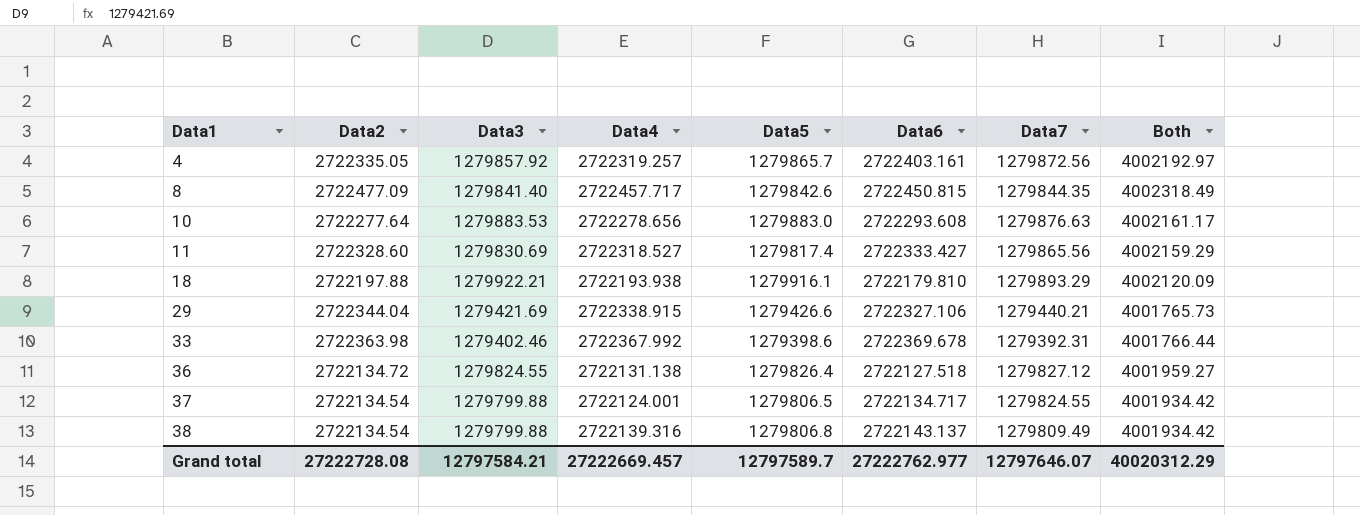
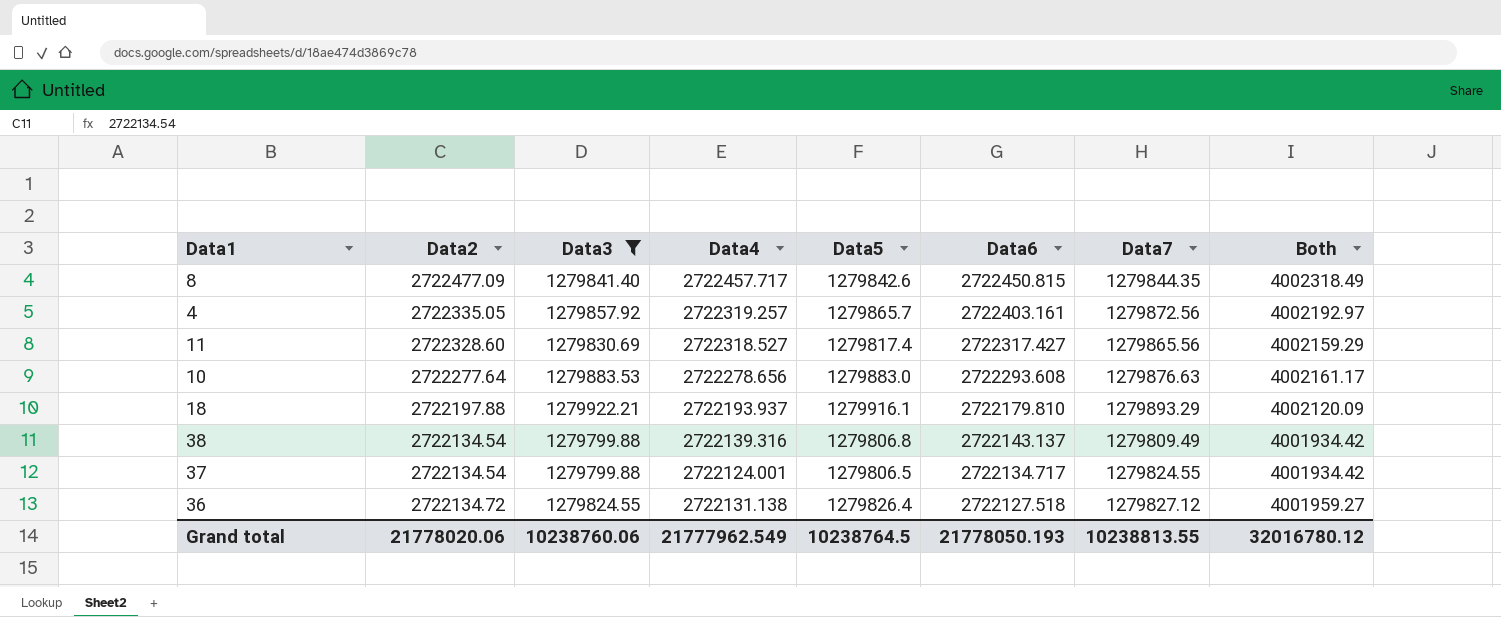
filter: none -> Data3 >= 1279799.88
row order: Data1 ascending -> Data6 descending
11 | Data6: 2722333.427 -> 2722317.427
18 | Data4: 2722193.938 -> 2722193.937
Grand total | Data2: 27222728.08 -> 21778020.06
Grand total | Data3: 12797584.21 -> 10238760.06
Grand total | Data4: 27222669.457 -> 21777962.549
Grand total | Data5: 12797589.7 -> 10238764.5
Grand total | Data6: 27222762.977 -> 21778050.193
Grand total | Data7: 12797646.07 -> 10238813.55
Grand total | Both: 40020312.29 -> 32016780.12

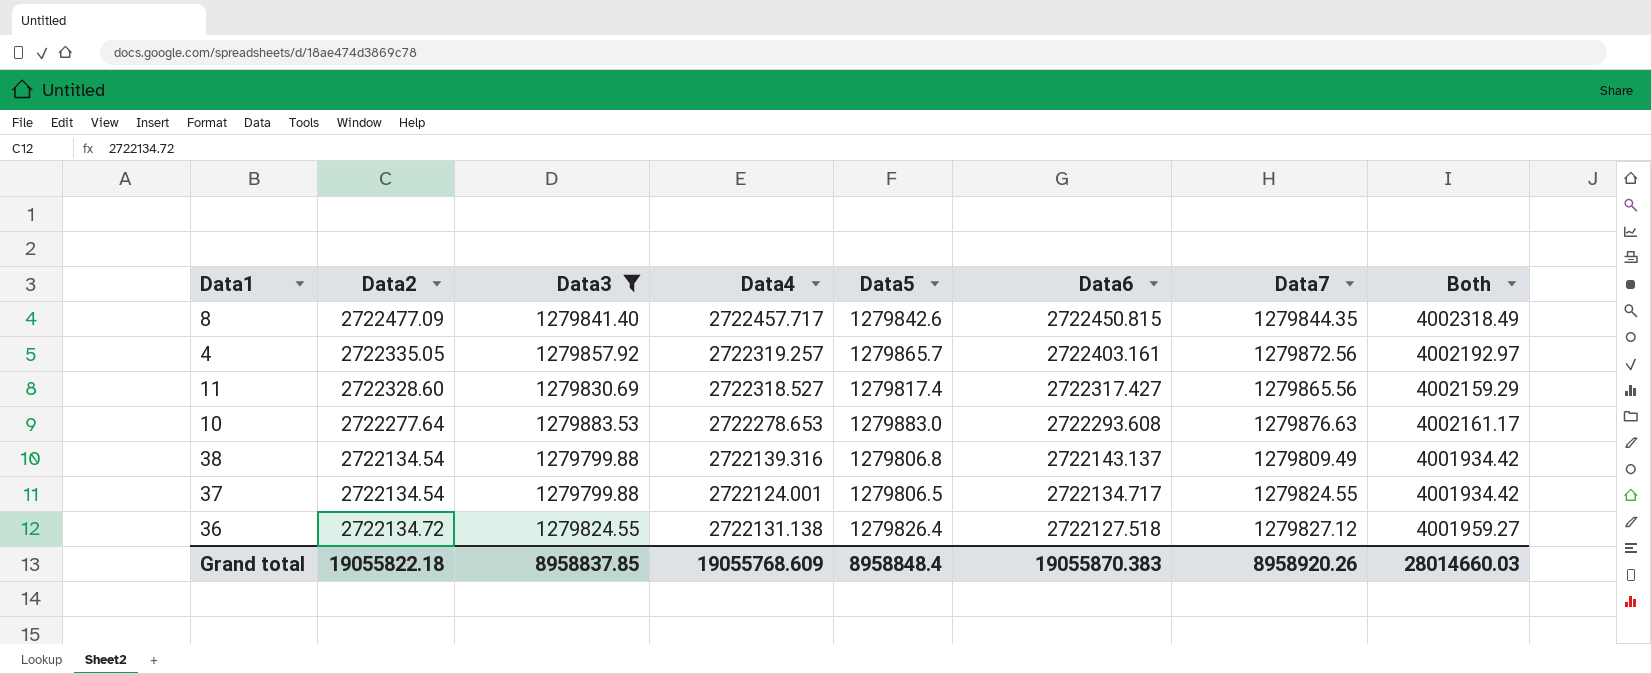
row 18: 2722197.88 | 1279922.21 | 2722193.937 | 1279916.1 | 2722179.810 | 1279893.29 | 4002120.09 -> none
10 | Data4: 2722278.656 -> 2722278.653
Grand total | Data2: 21778020.06 -> 19055822.18
Grand total | Data3: 10238760.06 -> 8958837.85
Grand total | Data4: 21777962.549 -> 19055768.609
Grand total | Data5: 10238764.5 -> 8958848.4
Grand total | Data6: 21778050.193 -> 19055870.383
Grand total | Data7: 10238813.55 -> 8958920.26
Grand total | Both: 32016780.12 -> 28014660.03

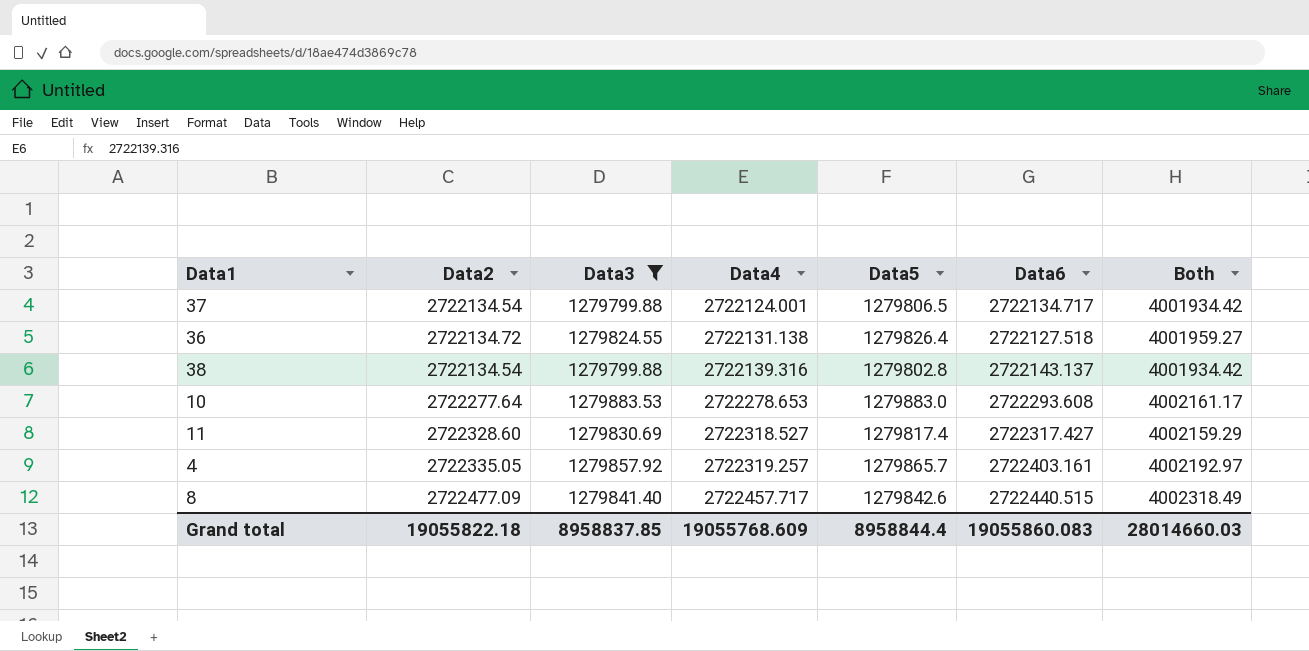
row order: Data6 descending -> Data4 ascending
column Data7 | position: 7 -> none
38 | Data5: 1279806.8 -> 1279802.8
8 | Data6: 2722450.815 -> 2722440.515
Grand total | Data5: 8958848.4 -> 8958844.4
Grand total | Data6: 19055870.383 -> 19055860.083

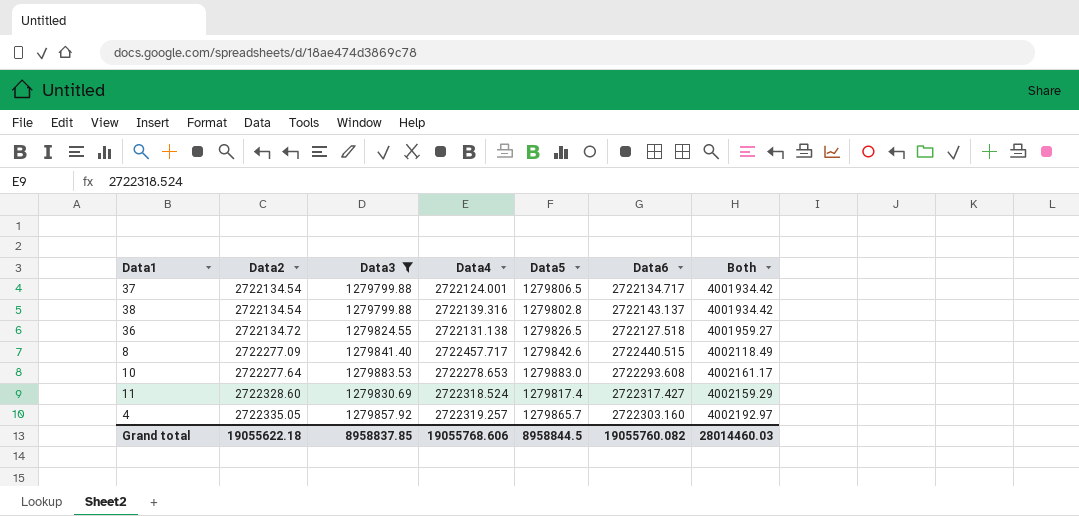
row order: Data4 ascending -> Data2 ascending
36 | Data5: 1279826.4 -> 1279826.5
8 | Data2: 2722477.09 -> 2722277.09
8 | Both: 4002318.49 -> 4002118.49
11 | Data4: 2722318.527 -> 2722318.524
4 | Data6: 2722403.161 -> 2722303.160
Grand total | Data2: 19055822.18 -> 19055622.18
Grand total | Data4: 19055768.609 -> 19055768.606
Grand total | Data5: 8958844.4 -> 8958844.5
Grand total | Data6: 19055860.083 -> 19055760.082
Grand total | Both: 28014660.03 -> 28014460.03

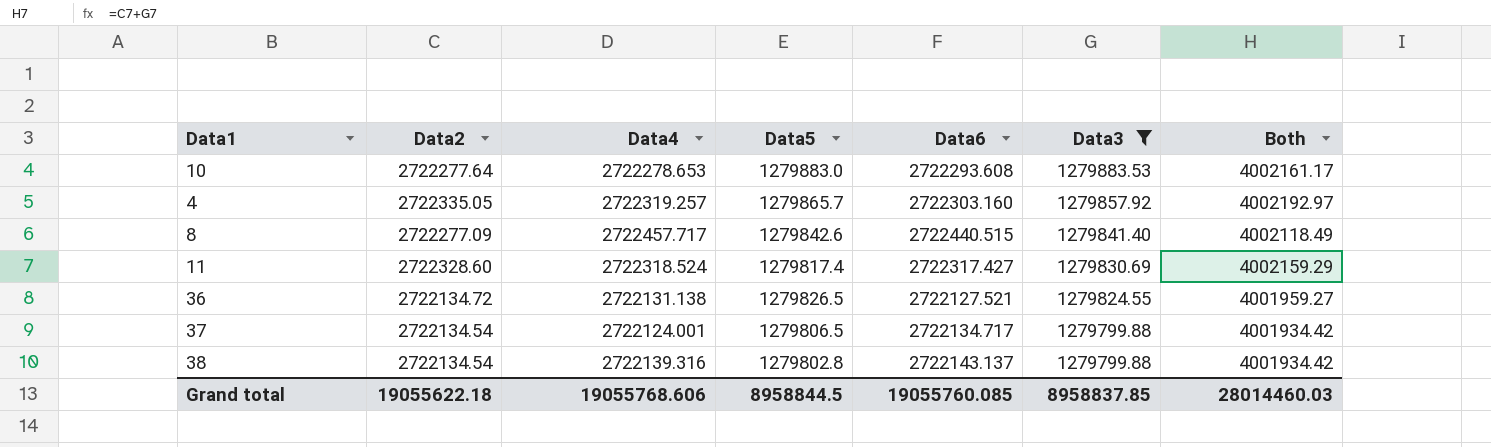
row order: Data2 ascending -> Data3 descending
column Data3 | position: 3 -> 6
36 | Data6: 2722127.518 -> 2722127.521
Grand total | Data6: 19055760.082 -> 19055760.085

